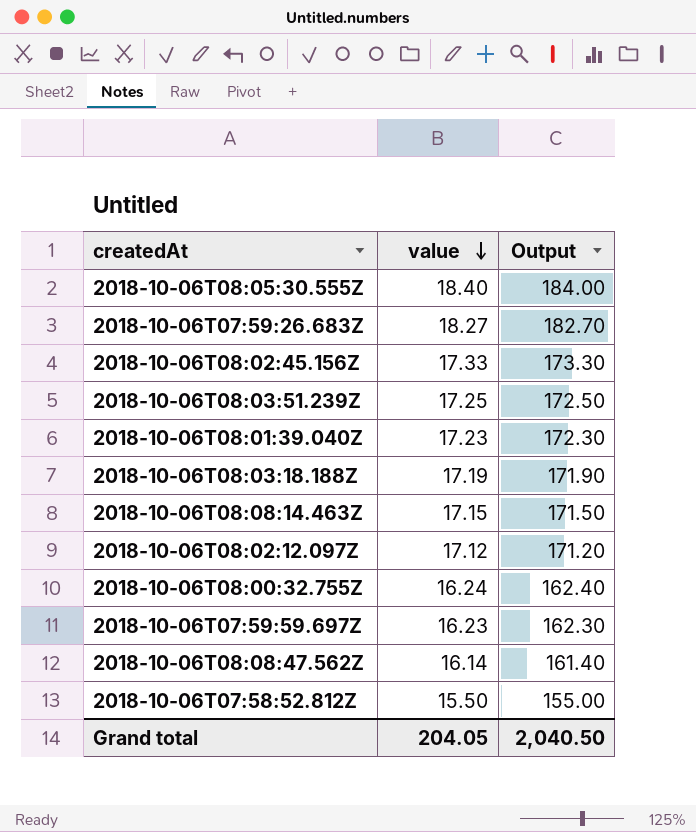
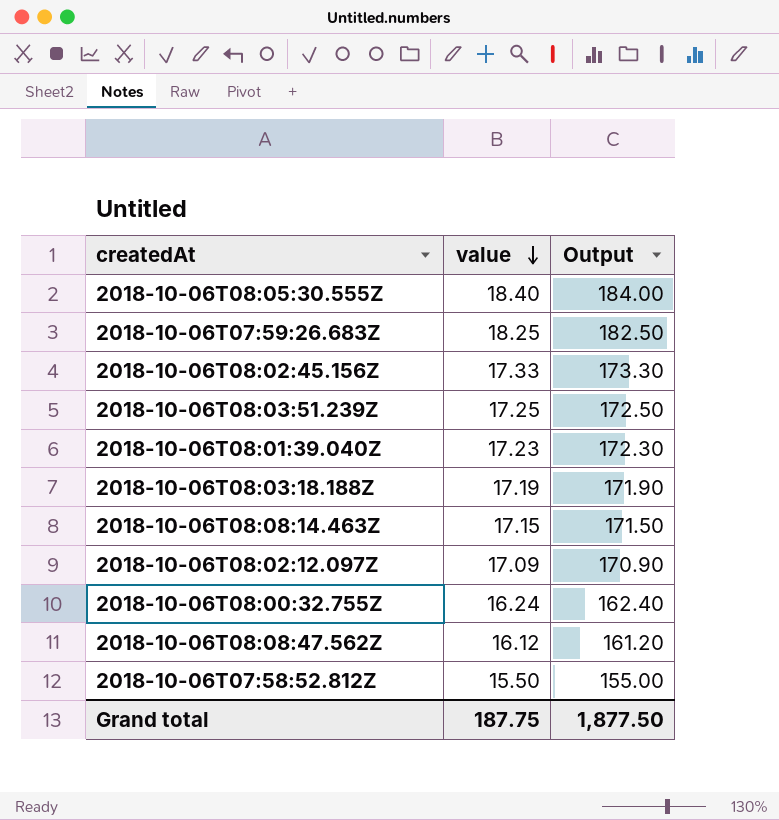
row 2018-10-06T07:59:59.697Z: 16.23 | 162.30 -> none
2018-10-06T07:59:26.683Z | value: 18.27 -> 18.25
2018-10-06T07:59:26.683Z | Output: 182.70 -> 182.50
2018-10-06T08:02:12.097Z | value: 17.12 -> 17.09
2018-10-06T08:02:12.097Z | Output: 171.20 -> 170.90
2018-10-06T08:08:47.562Z | value: 16.14 -> 16.12
2018-10-06T08:08:47.562Z | Output: 161.40 -> 161.20
Grand total | value: 204.05 -> 187.75
Grand total | Output: 2,040.50 -> 1,877.50

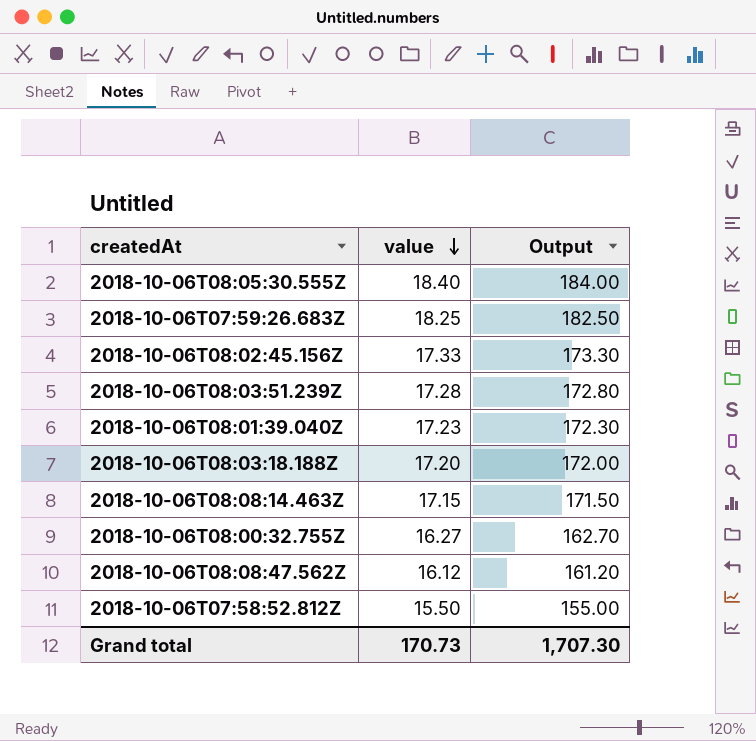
row 2018-10-06T08:02:12.097Z: 17.09 | 170.90 -> none
2018-10-06T08:03:51.239Z | value: 17.25 -> 17.28
2018-10-06T08:03:51.239Z | Output: 172.50 -> 172.80
2018-10-06T08:03:18.188Z | value: 17.19 -> 17.20
2018-10-06T08:03:18.188Z | Output: 171.90 -> 172.00
2018-10-06T08:00:32.755Z | value: 16.24 -> 16.27
2018-10-06T08:00:32.755Z | Output: 162.40 -> 162.70
Grand total | value: 187.75 -> 170.73
Grand total | Output: 1,877.50 -> 1,707.30

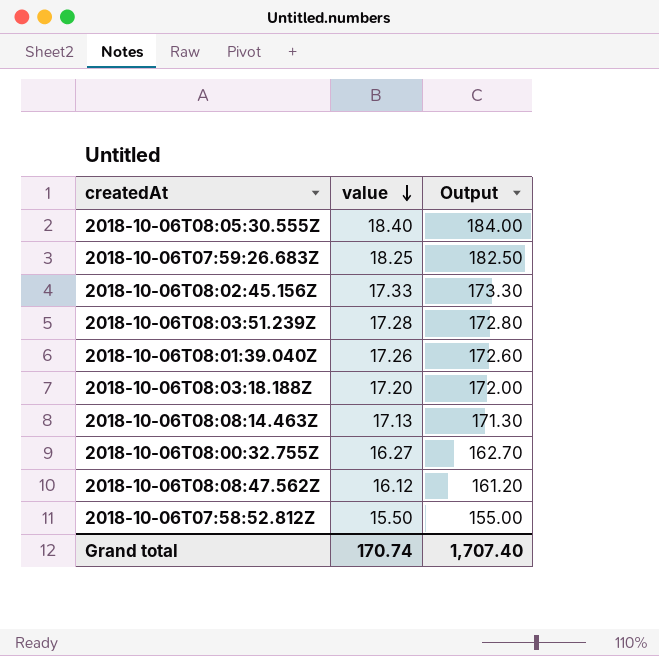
2018-10-06T08:01:39.040Z | value: 17.23 -> 17.26
2018-10-06T08:01:39.040Z | Output: 172.30 -> 172.60
2018-10-06T08:08:14.463Z | value: 17.15 -> 17.13
2018-10-06T08:08:14.463Z | Output: 171.50 -> 171.30
Grand total | value: 170.73 -> 170.74
Grand total | Output: 1,707.30 -> 1,707.40

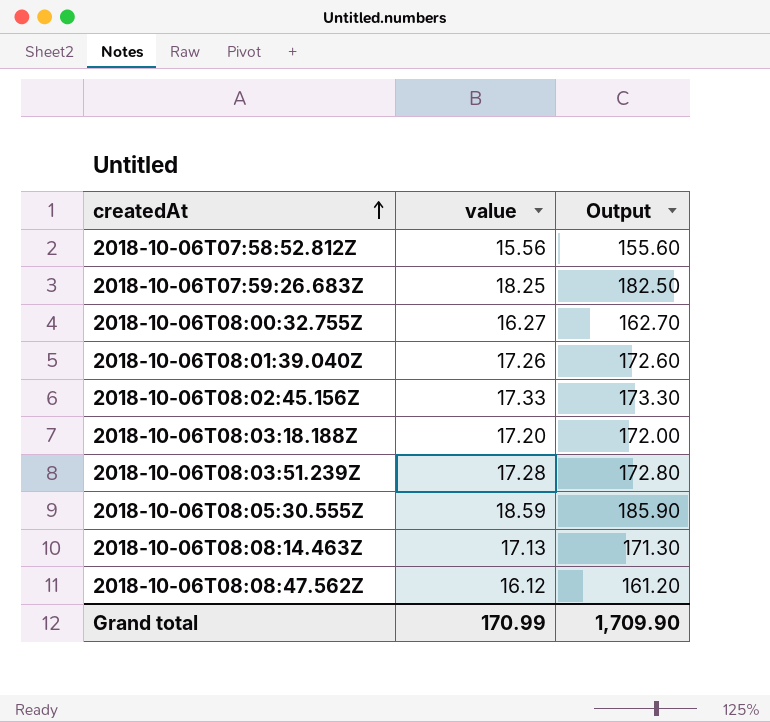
row order: value descending -> createdAt ascending
2018-10-06T07:58:52.812Z | value: 15.50 -> 15.56
2018-10-06T07:58:52.812Z | Output: 155.00 -> 155.60
2018-10-06T08:05:30.555Z | value: 18.40 -> 18.59
2018-10-06T08:05:30.555Z | Output: 184.00 -> 185.90
Grand total | value: 170.74 -> 170.99
Grand total | Output: 1,707.40 -> 1,709.90

